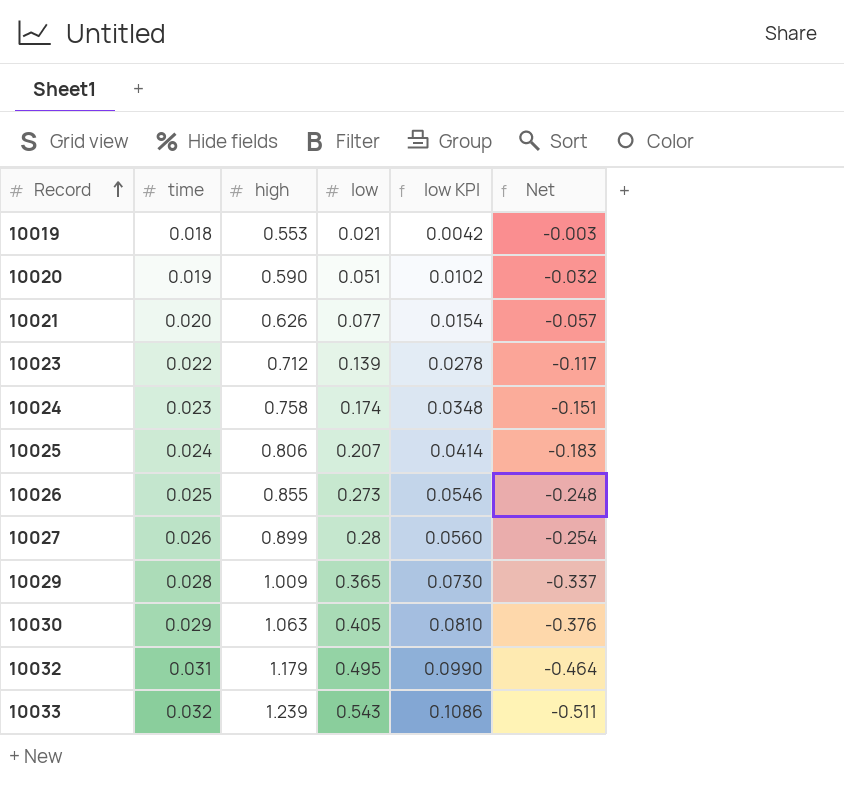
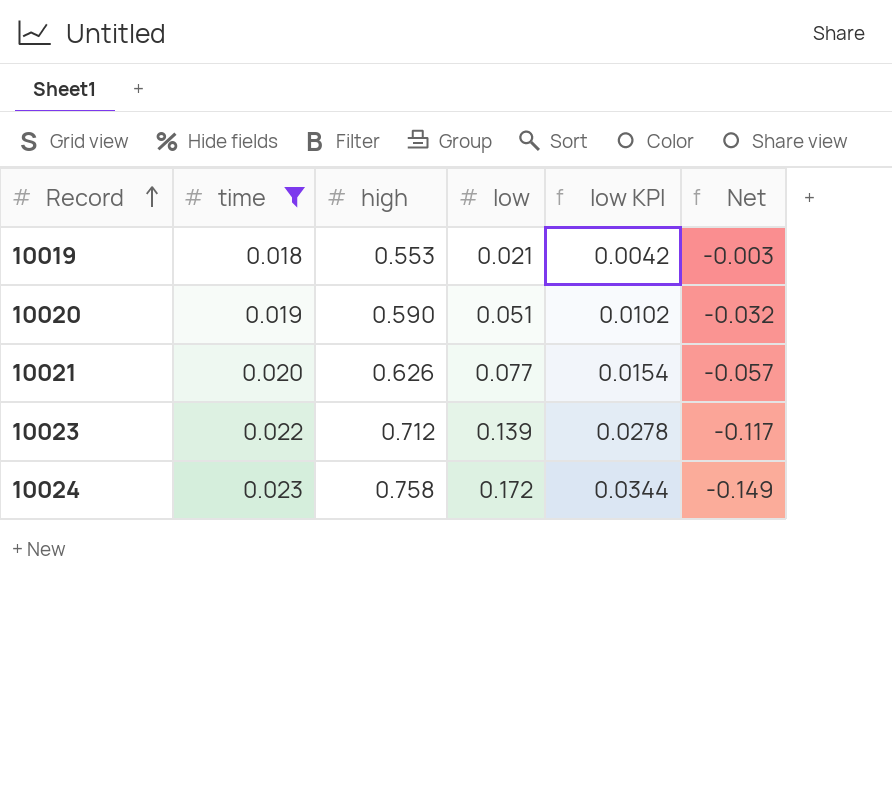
filter: none -> time <= 0.023
10024 | low: 0.174 -> 0.172
10024 | low KPI: 0.0348 -> 0.0344
10024 | Net: -0.151 -> -0.149

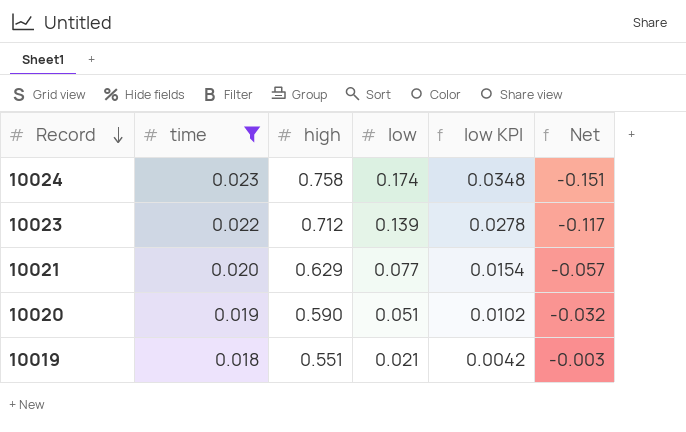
row order: Record ascending -> Record descending
10024 | low: 0.172 -> 0.174
10024 | low KPI: 0.0344 -> 0.0348
10024 | Net: -0.149 -> -0.151
10021 | high: 0.626 -> 0.629
10019 | high: 0.553 -> 0.551

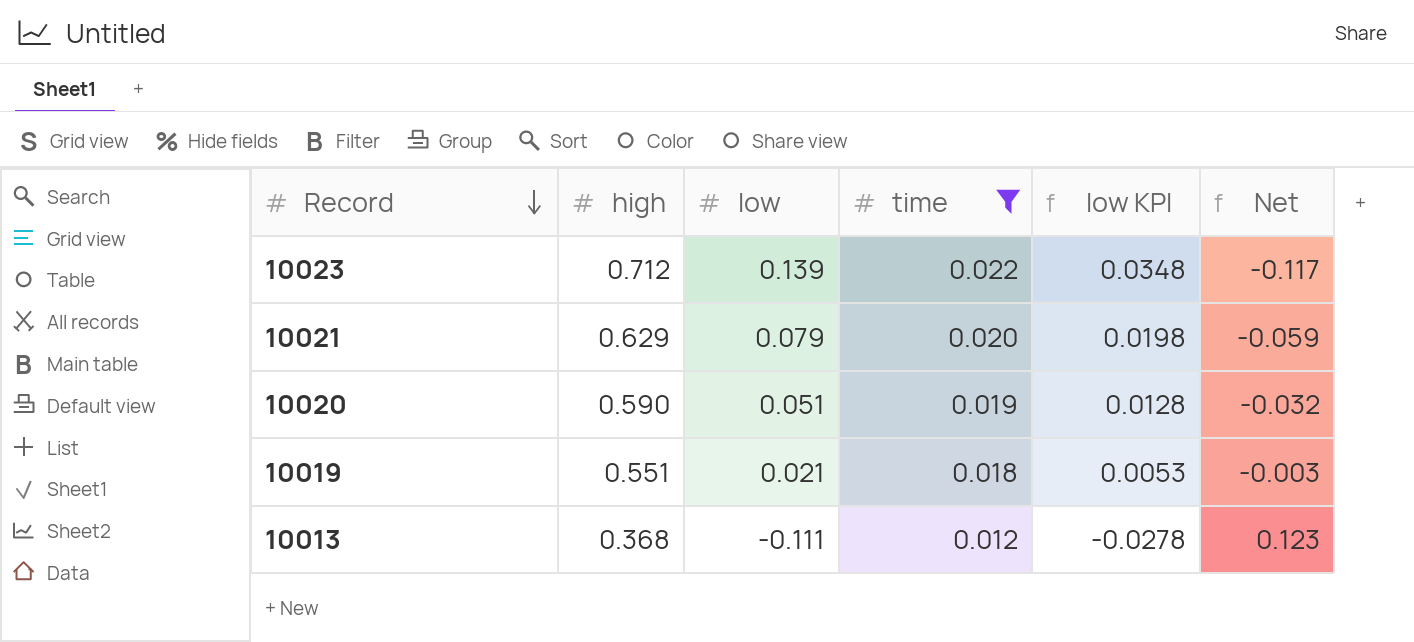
column time | position: 2 -> 4
column low KPI | formula: [low] * 0.2 -> [low] * 0.25
row 10024: 0.023 | 0.758 | 0.174 | 0.0348 | -0.151 -> none
10021 | low: 0.077 -> 0.079
10021 | Net: -0.057 -> -0.059
row 10013: none -> 0.368 | -0.111 | 0.012 | -0.0278 | 0.123

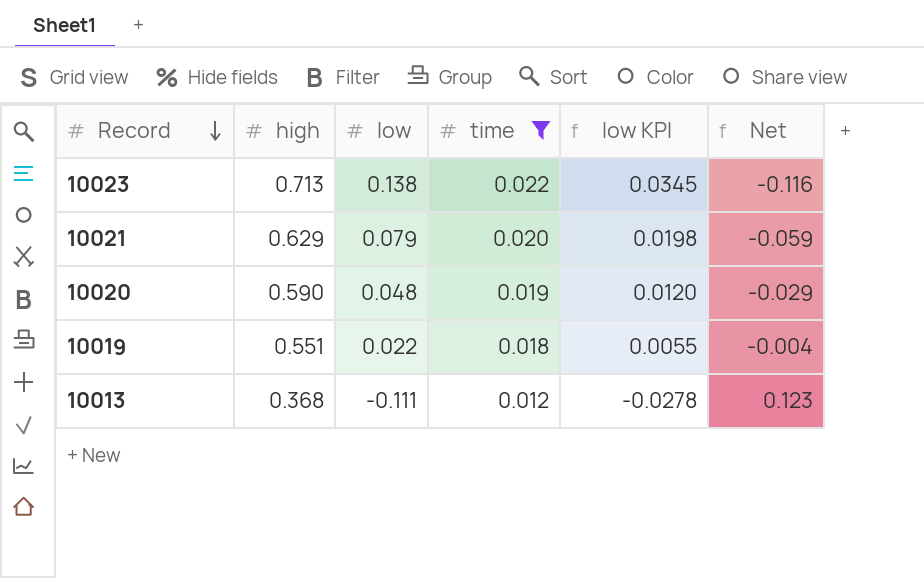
10023 | high: 0.712 -> 0.713
10023 | low: 0.139 -> 0.138
10023 | low KPI: 0.0348 -> 0.0345
10023 | Net: -0.117 -> -0.116
10020 | low: 0.051 -> 0.048
10020 | low KPI: 0.0128 -> 0.0120
10020 | Net: -0.032 -> -0.029
10019 | low: 0.021 -> 0.022
10019 | low KPI: 0.0053 -> 0.0055
10019 | Net: -0.003 -> -0.004

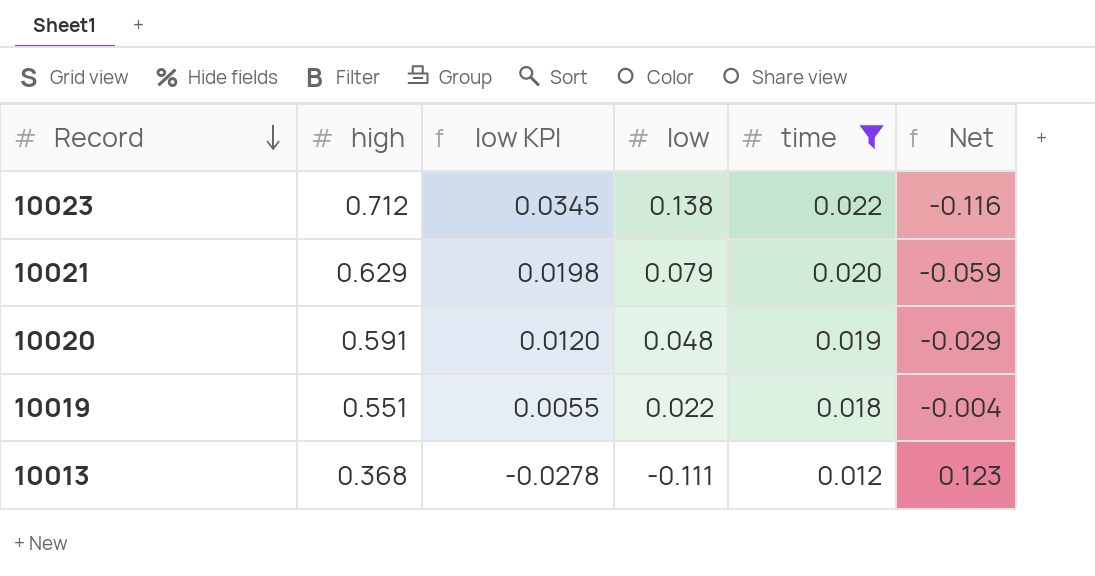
column low KPI | position: 5 -> 3
10023 | high: 0.713 -> 0.712
10020 | high: 0.590 -> 0.591

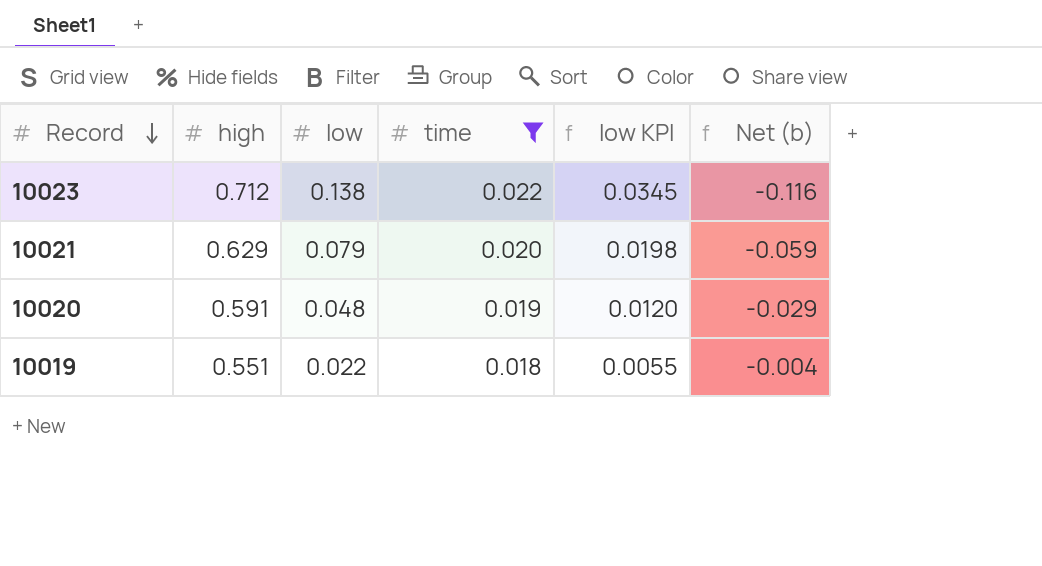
column low KPI | position: 3 -> 5
column name: Net -> Net (b)
row 10013: 0.368 | -0.0278 | -0.111 | 0.012 | 0.123 -> none

